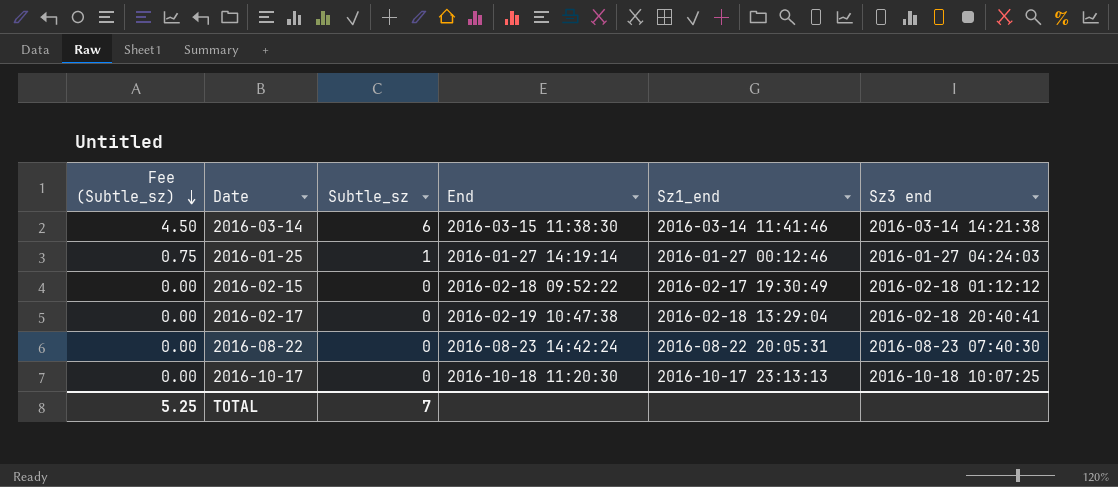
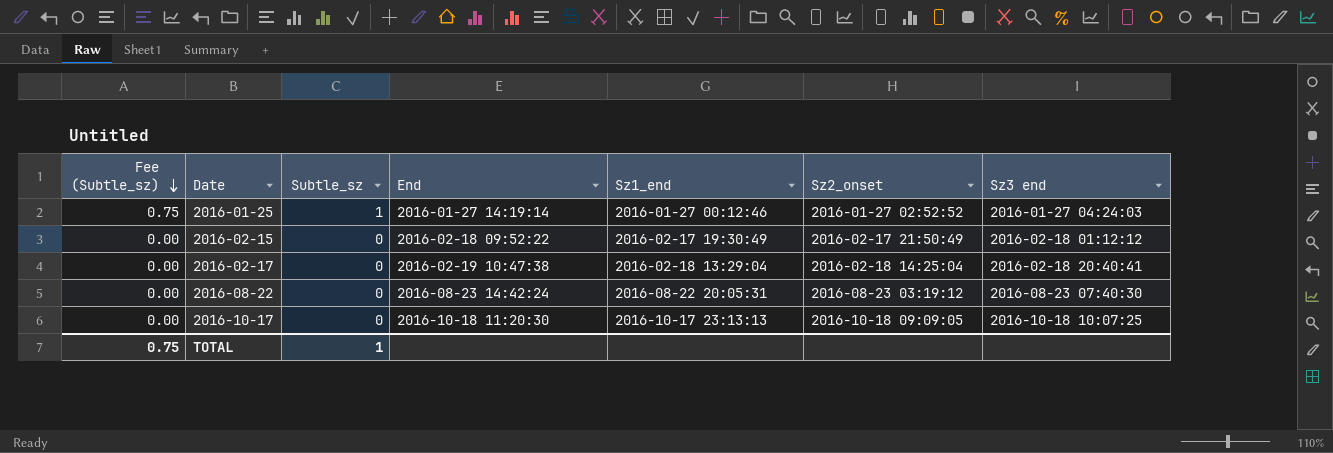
column Sz2_onset | position: none -> 6
row 2016-03-14: 4.50 | 6 | 2016-03-15 11:38:30 | 2016-03-14 11:41:46 | 2016-03-14 14:21:38 -> none
TOTAL | Fee (Subtle_sz): 5.25 -> 0.75
TOTAL | Subtle_sz: 7 -> 1

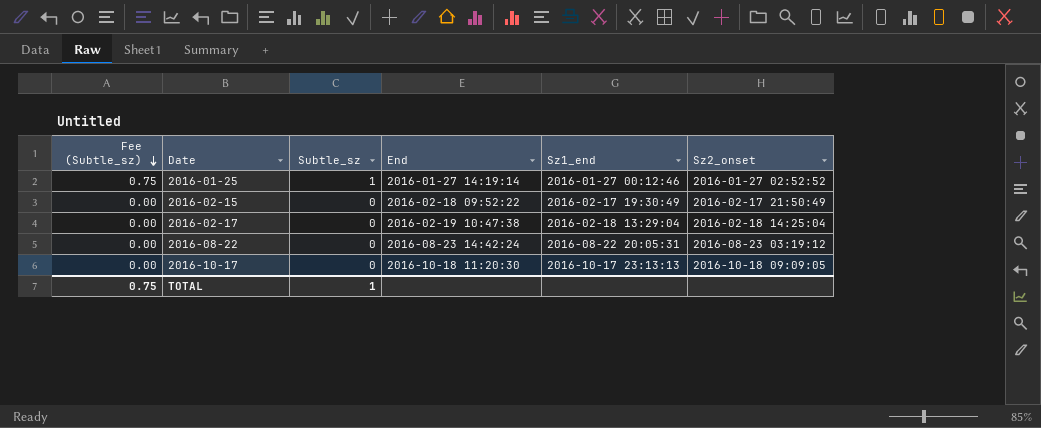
column Sz3 end | position: 7 -> none

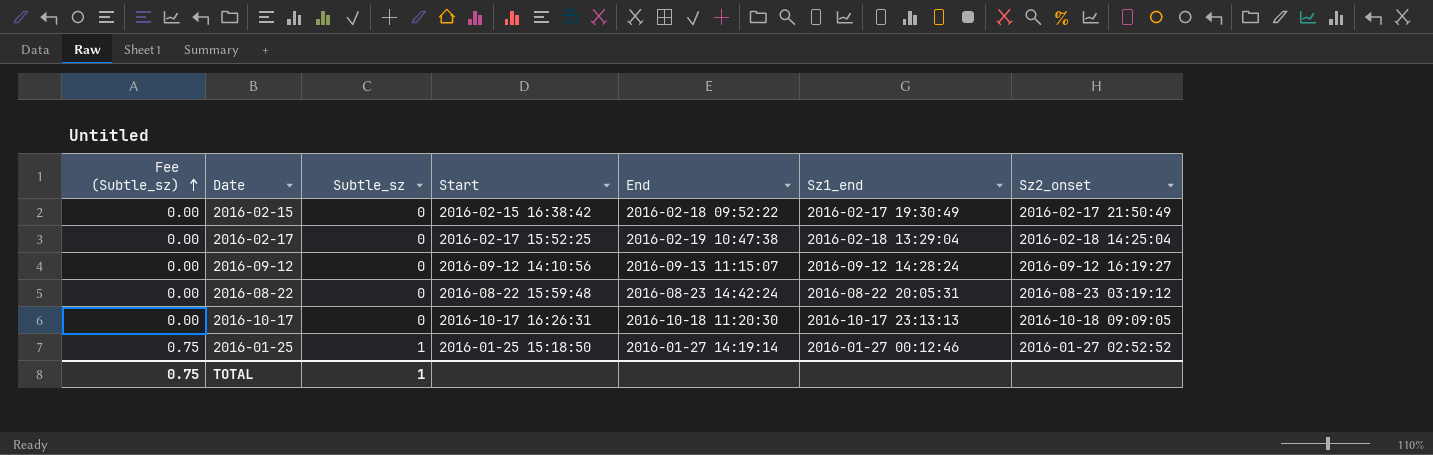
row order: Fee (Subtle_sz) descending -> Fee (Subtle_sz) ascending
column Start | position: none -> 4
row 2016-09-12: none -> 0.00 | 0 | 2016-09-12 14:10:56 | 2016-09-13 11:15:07 | 2016-09-12 14:28:24 | 2016-09-12 16:19:27

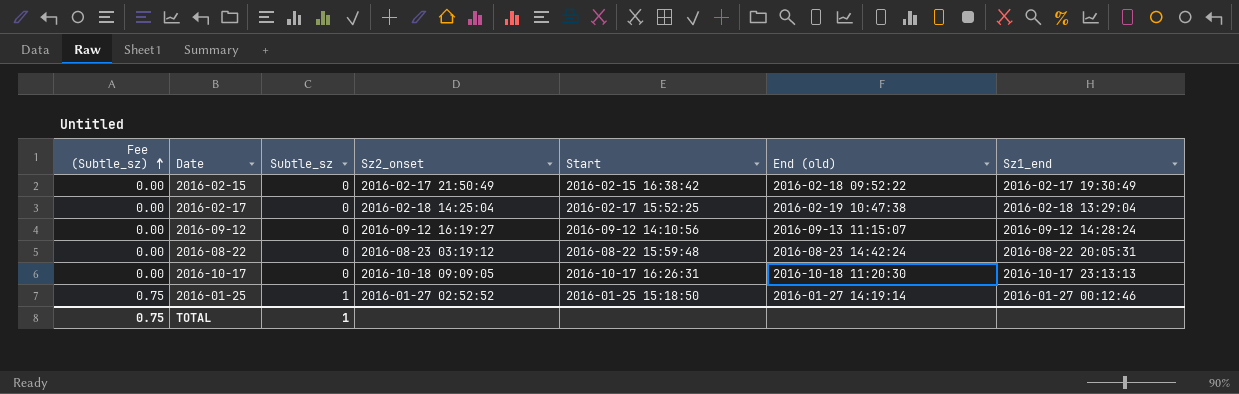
column Sz2_onset | position: 7 -> 4
column name: End -> End (old)

